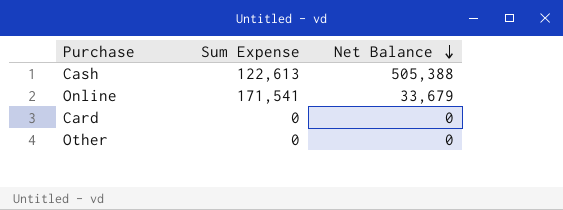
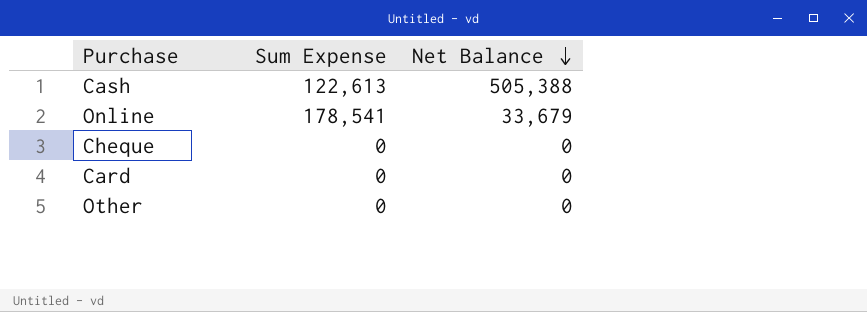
Online | Sum Expense: 171,541 -> 178,541
row Cheque: none -> 0 | 0

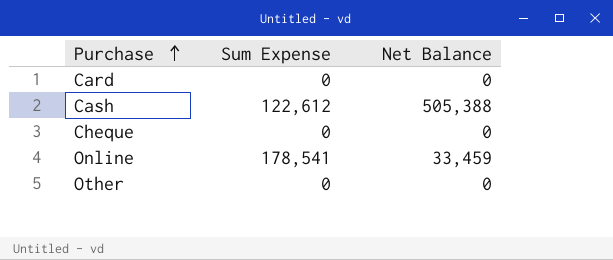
row order: Net Balance descending -> Purchase ascending
Cash | Sum Expense: 122,613 -> 122,612
Online | Net Balance: 33,679 -> 33,459

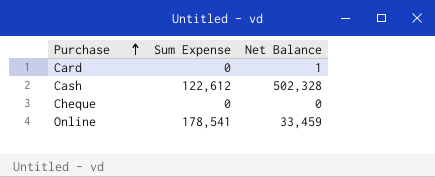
row Other: 0 | 0 -> none
Card | Net Balance: 0 -> 1
Cash | Net Balance: 505,388 -> 502,328

